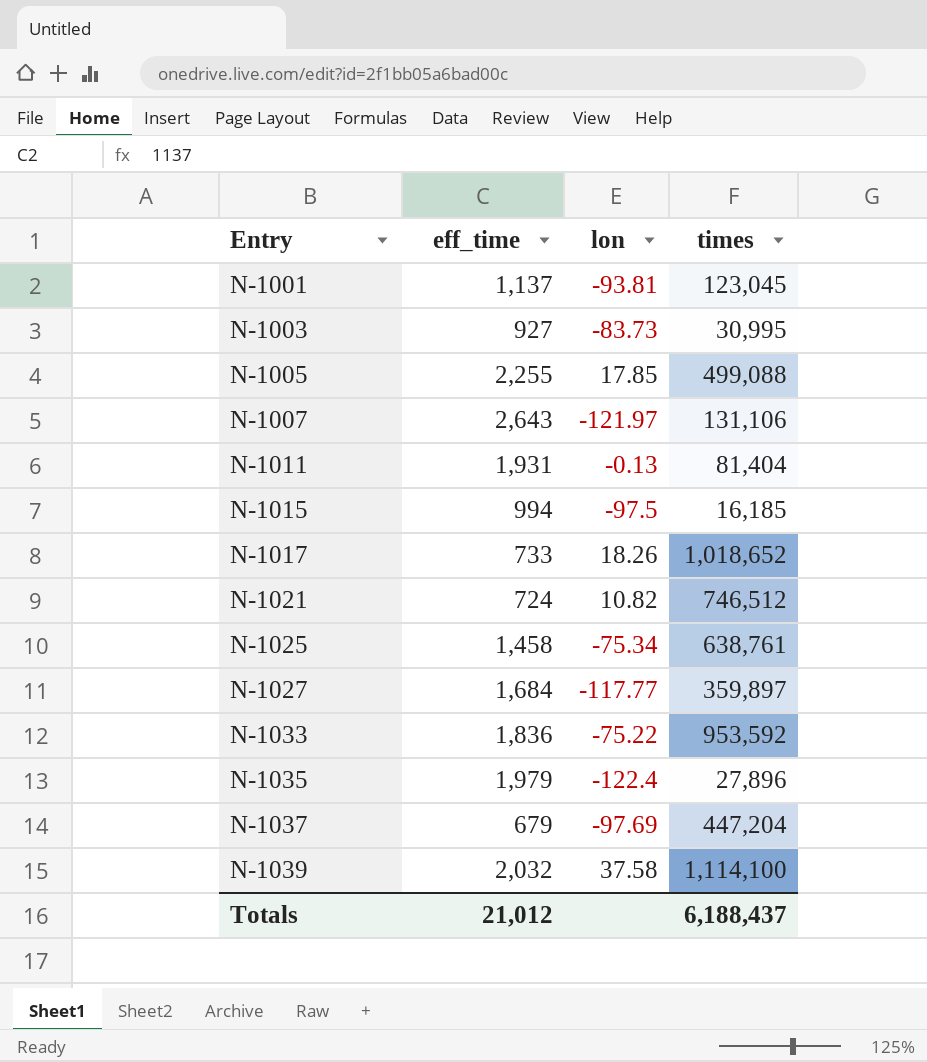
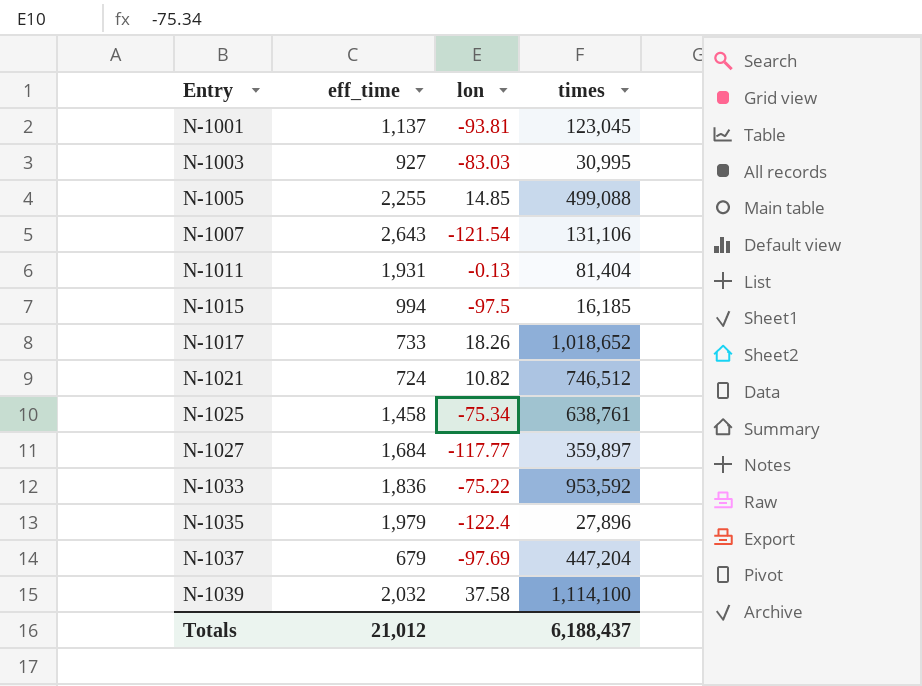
N-1003 | lon: -83.73 -> -83.03
N-1005 | lon: 17.85 -> 14.85
N-1007 | lon: -121.97 -> -121.54

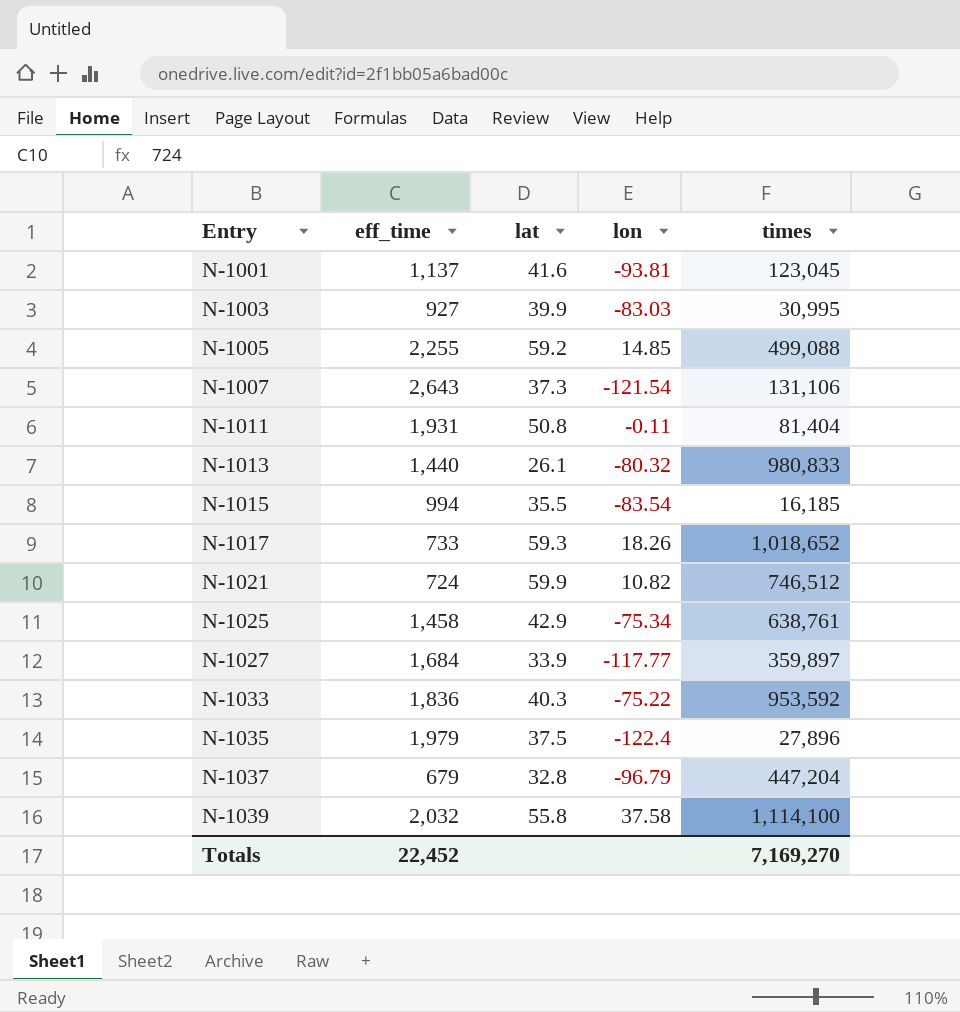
column lat | position: none -> 3
N-1011 | lon: -0.13 -> -0.11
row N-1013: none -> 1,440 | 26.1 | -80.32 | 980,833
N-1015 | lon: -97.5 -> -83.54
N-1037 | lon: -97.69 -> -96.79
Totals | eff_time: 21,012 -> 22,452
Totals | times: 6,188,437 -> 7,169,270

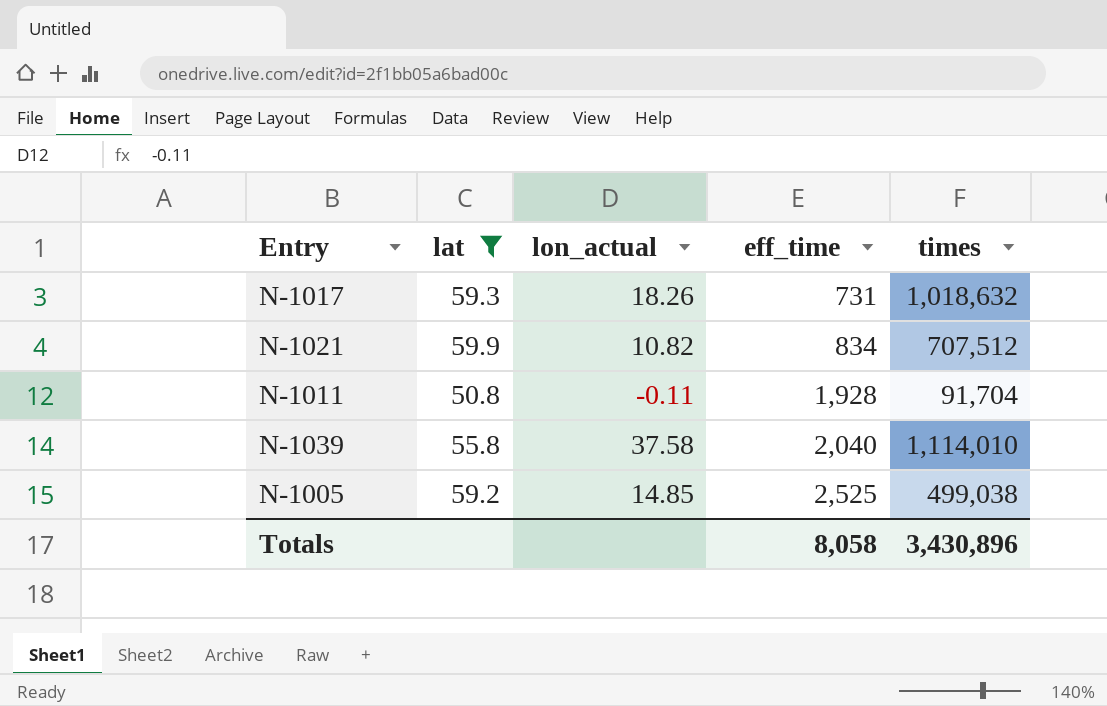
filter: none -> lat >= 50.8
row order: Entry ascending -> eff_time ascending
column name: lon -> lon_actual
column eff_time | position: 2 -> 4
N-1017 | eff_time: 733 -> 731
N-1017 | times: 1,018,652 -> 1,018,632
N-1021 | eff_time: 724 -> 834
N-1021 | times: 746,512 -> 707,512
N-1011 | eff_time: 1,931 -> 1,928
N-1011 | times: 81,404 -> 91,704
N-1039 | eff_time: 2,032 -> 2,040
N-1039 | times: 1,114,100 -> 1,114,010
N-1005 | eff_time: 2,255 -> 2,525
N-1005 | times: 499,088 -> 499,038
Totals | eff_time: 22,452 -> 8,058
Totals | times: 7,169,270 -> 3,430,896

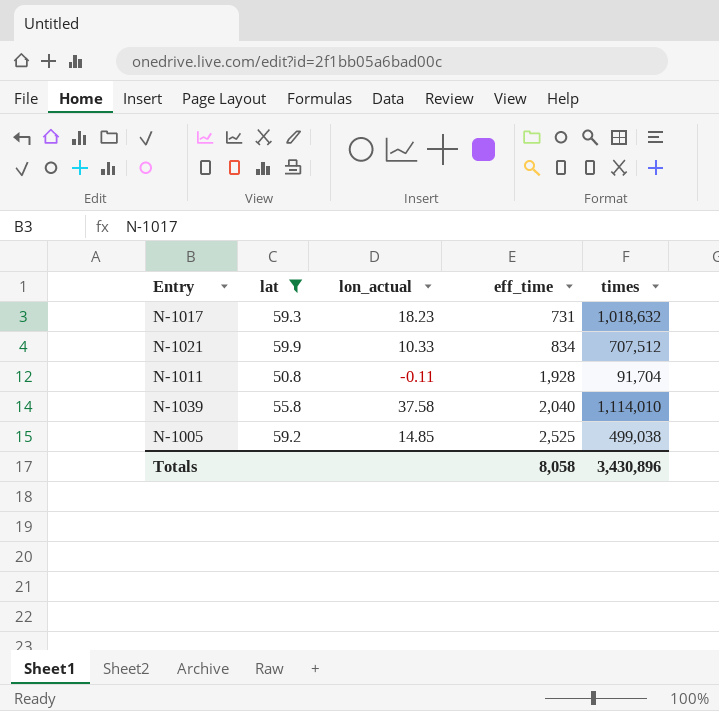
N-1017 | lon_actual: 18.26 -> 18.23
N-1021 | lon_actual: 10.82 -> 10.33

